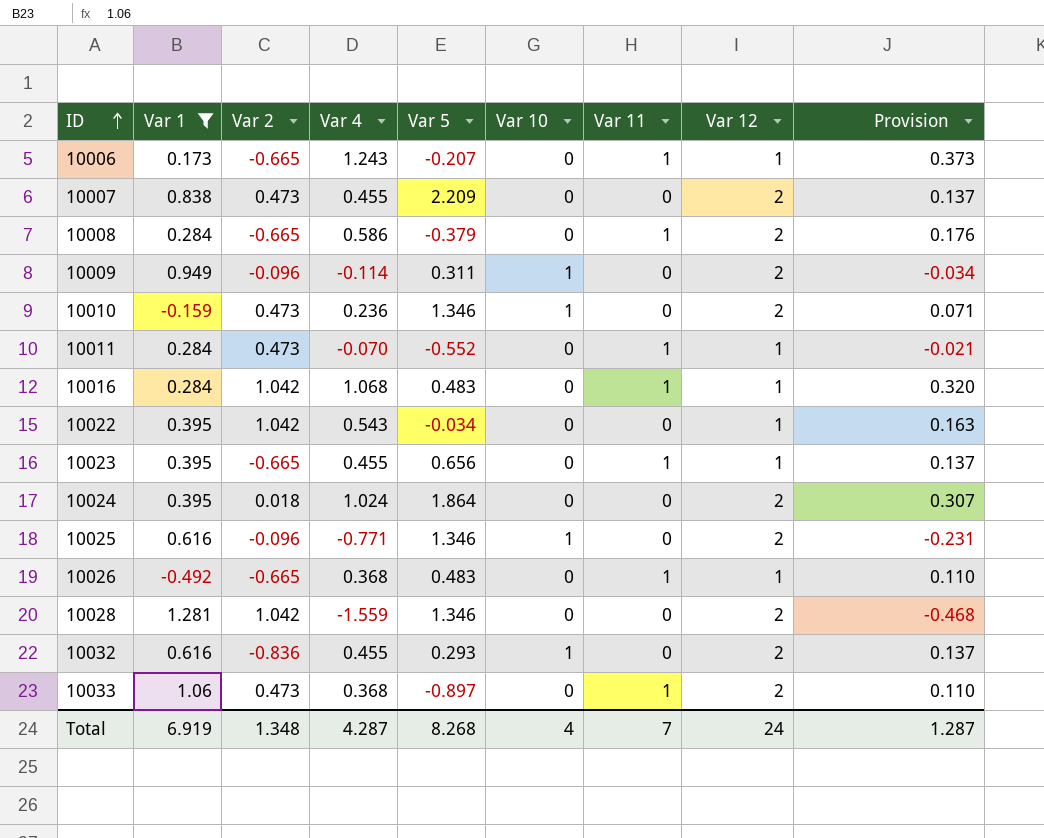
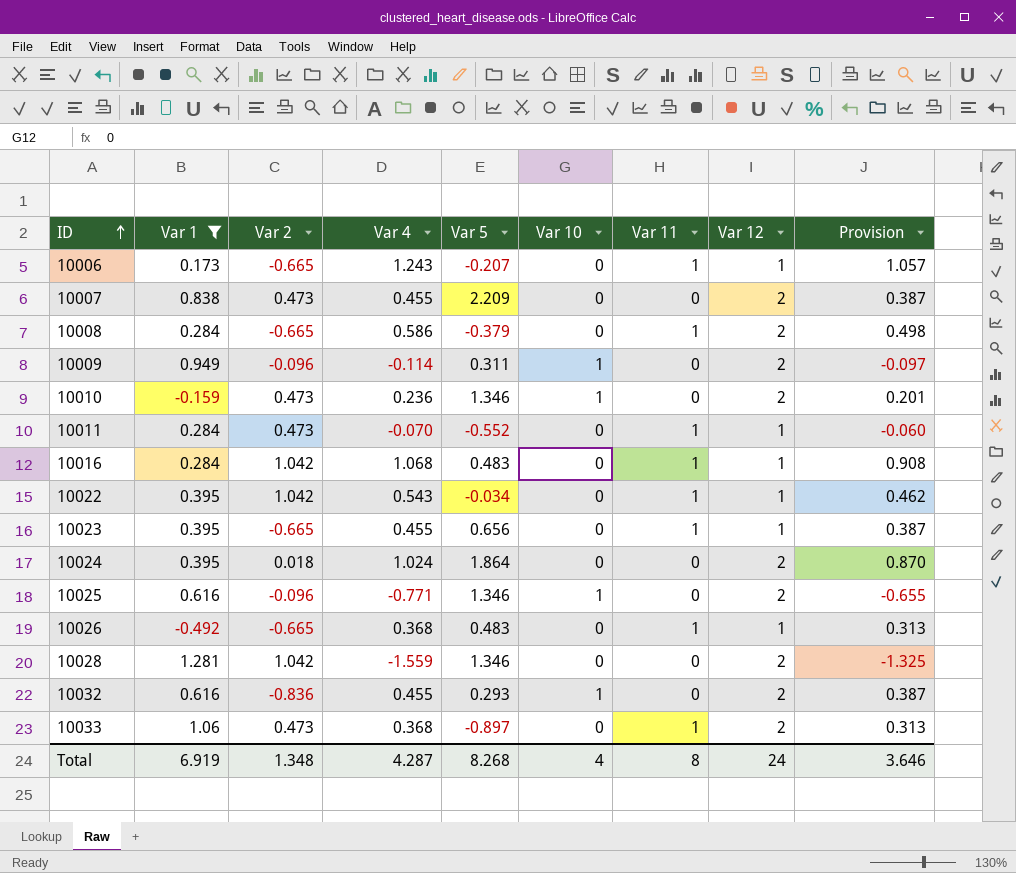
column Provision | formula: [Var 4] * 0.3 -> [Var 4] * 0.85
10022 | Var 11: 0 -> 1
Total | Var 11: 7 -> 8
Total | Provision: 1.287 -> 3.646

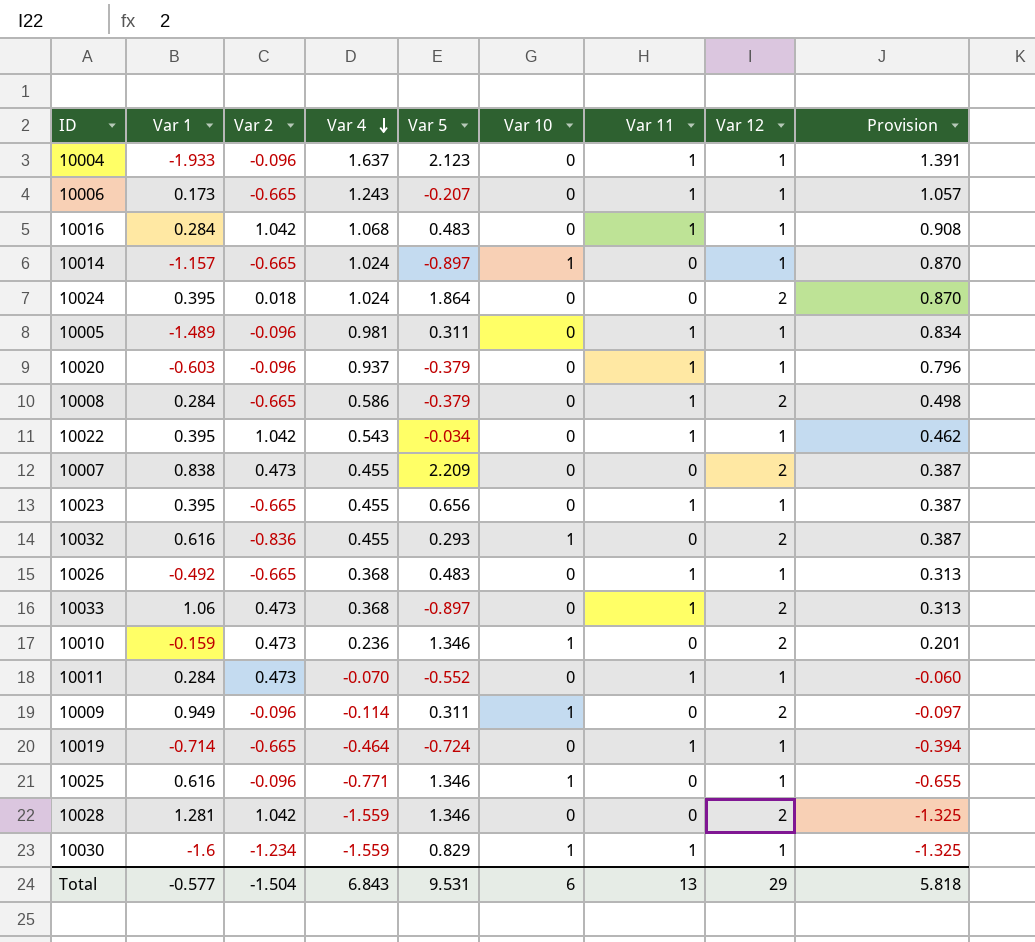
filter: Var 1 >= -0.492 -> none
row order: ID ascending -> Var 4 descending
10025 | Var 12: 2 -> 1
Total | Var 1: 6.919 -> -0.577
Total | Var 2: 1.348 -> -1.504
Total | Var 4: 4.287 -> 6.843
Total | Var 5: 8.268 -> 9.531
Total | Var 10: 4 -> 6
Total | Var 11: 8 -> 13
Total | Var 12: 24 -> 29
Total | Provision: 3.646 -> 5.818

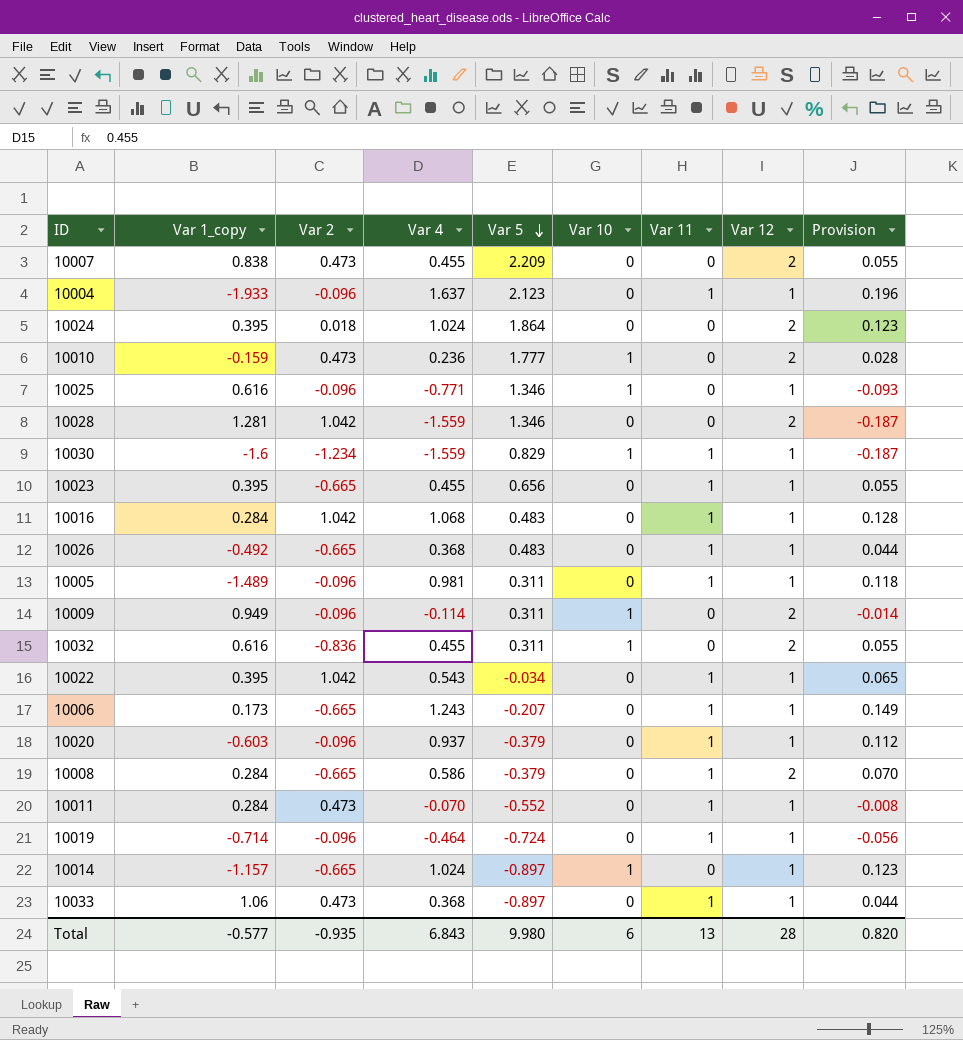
row order: Var 4 descending -> Var 5 descending
column name: Var 1 -> Var 1_copy
column Provision | formula: [Var 4] * 0.85 -> [Var 4] * 0.12
10010 | Var 5: 1.346 -> 1.777
10032 | Var 5: 0.293 -> 0.311
10019 | Var 2: -0.665 -> -0.096
10033 | Var 12: 2 -> 1
Total | Var 2: -1.504 -> -0.935
Total | Var 5: 9.531 -> 9.980
Total | Var 12: 29 -> 28
Total | Provision: 5.818 -> 0.820

